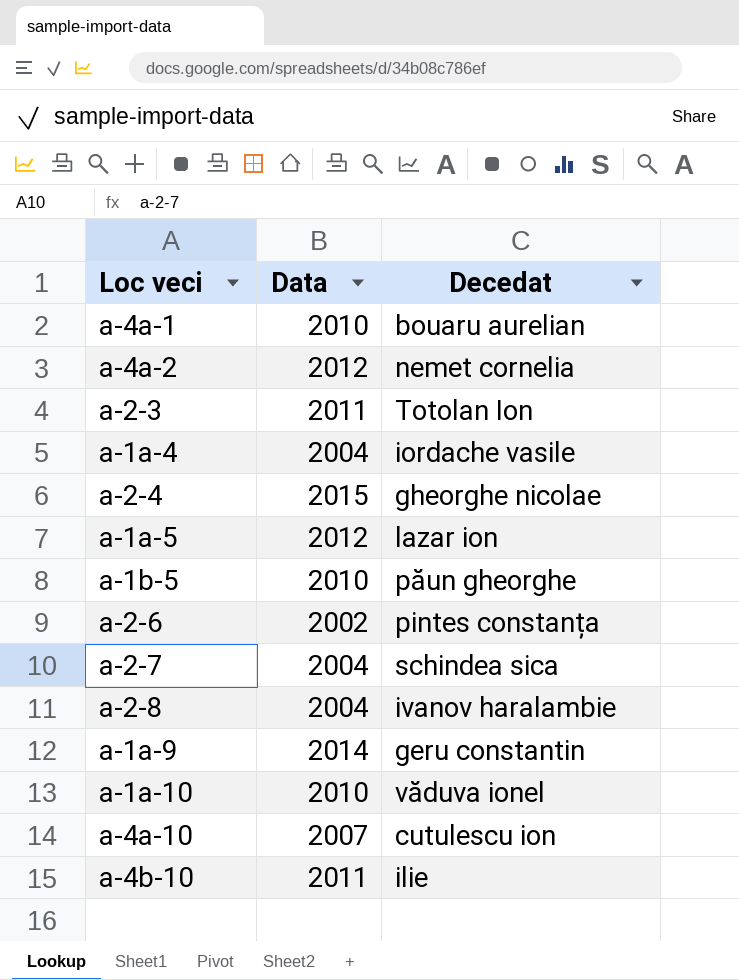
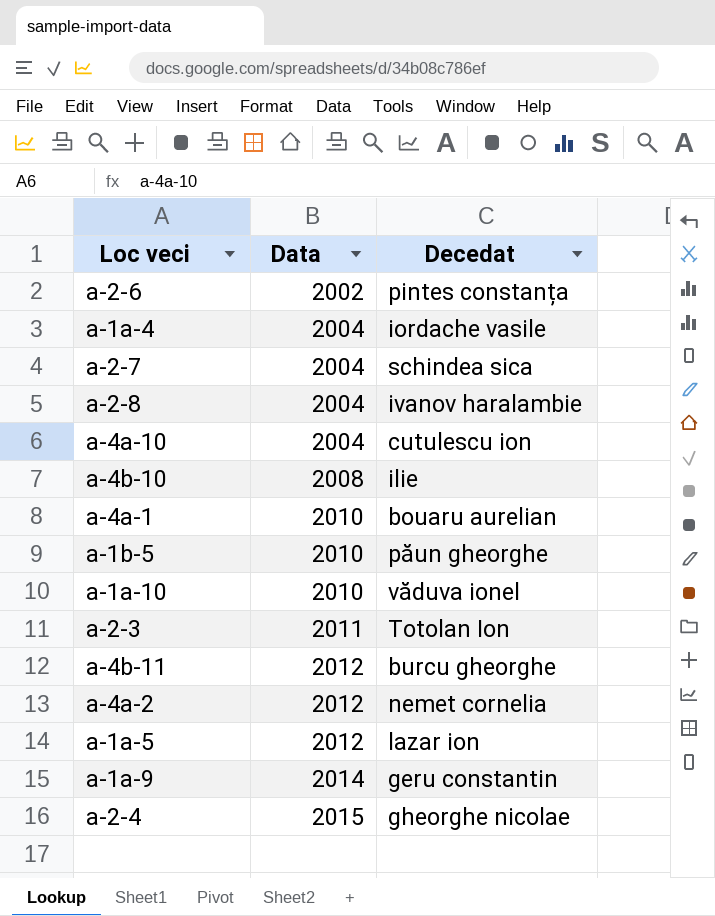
row order: none -> Data ascending
a-4a-10 | Data: 2007 -> 2004
a-4b-10 | Data: 2011 -> 2008
row a-4b-11: none -> 2012 | burcu gheorghe

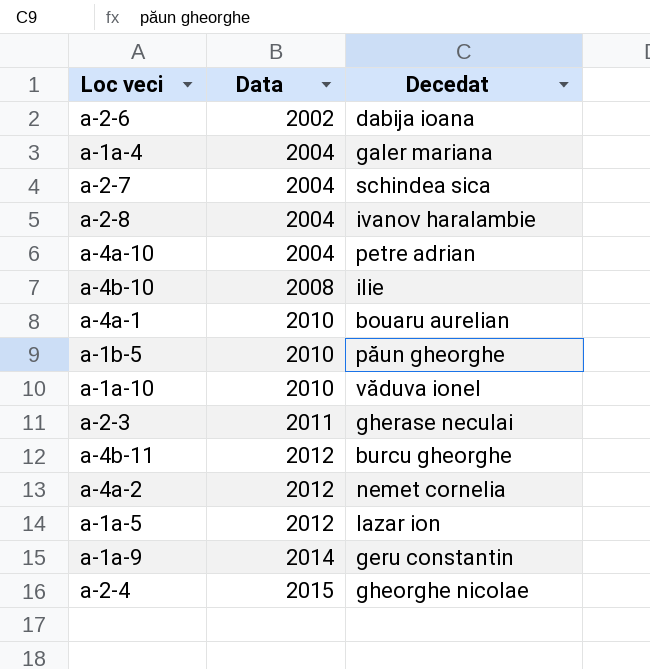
a-2-6 | Decedat: pintes constanța -> dabija ioana
a-1a-4 | Decedat: iordache vasile -> galer mariana
a-4a-10 | Decedat: cutulescu ion -> petre adrian
a-2-3 | Decedat: Totolan Ion -> gherase neculai

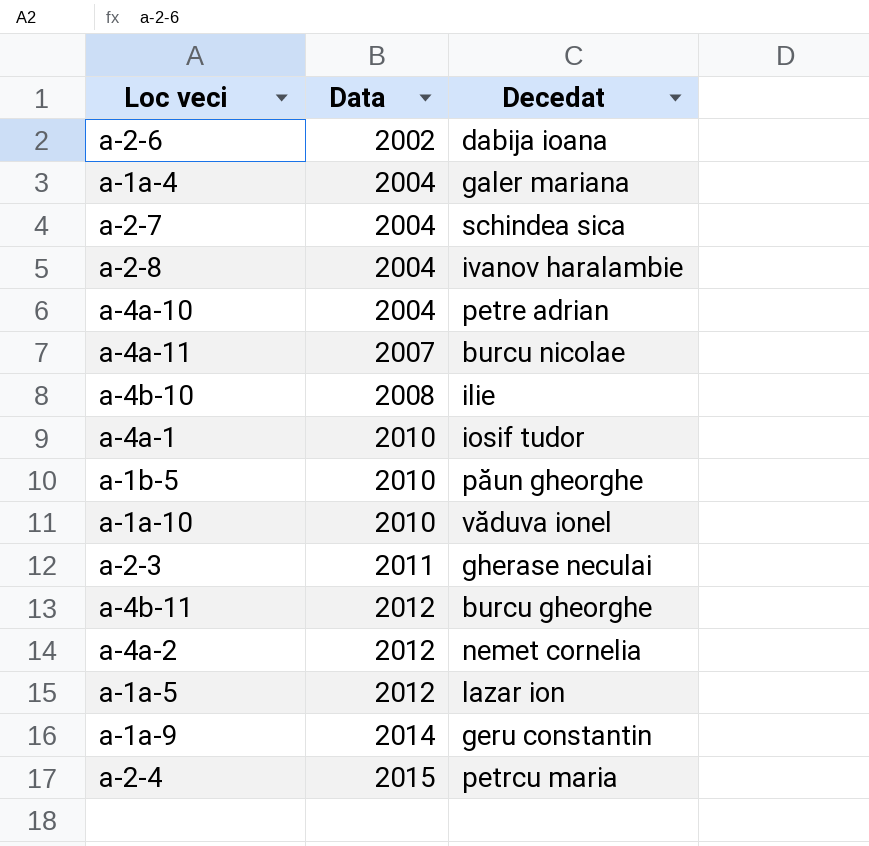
row a-4a-11: none -> 2007 | burcu nicolae
a-4a-1 | Decedat: bouaru aurelian -> iosif tudor
a-2-4 | Decedat: gheorghe nicolae -> petrcu maria

